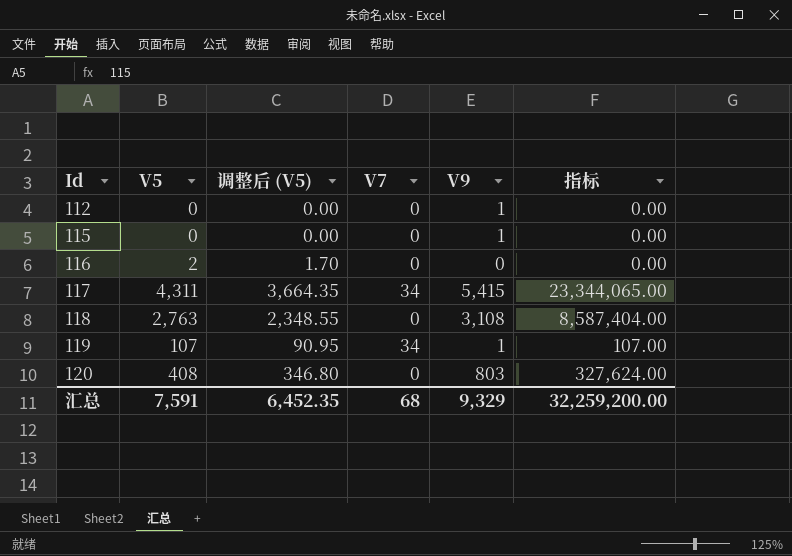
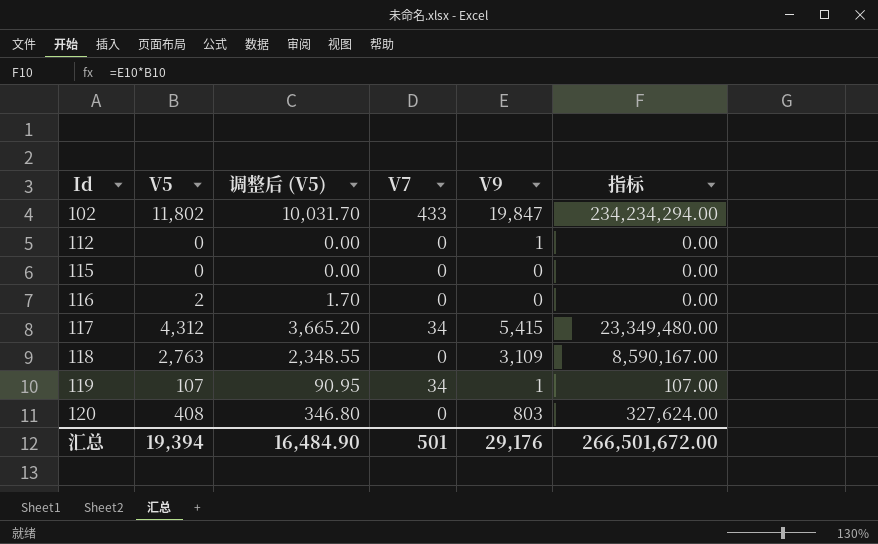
row 102: none -> 11,802 | 10,031.70 | 433 | 19,847 | 234,234,294.00
115 | V9: 1 -> 0
117 | V5: 4,311 -> 4,312
117 | 调整后 (V5): 3,664.35 -> 3,665.20
117 | 指标: 23,344,065.00 -> 23,349,480.00
118 | V9: 3,108 -> 3,109
118 | 指标: 8,587,404.00 -> 8,590,167.00
汇总 | V5: 7,591 -> 19,394
汇总 | 调整后 (V5): 6,452.35 -> 16,484.90
汇总 | V7: 68 -> 501
汇总 | V9: 9,329 -> 29,176
汇总 | 指标: 32,259,200.00 -> 266,501,672.00

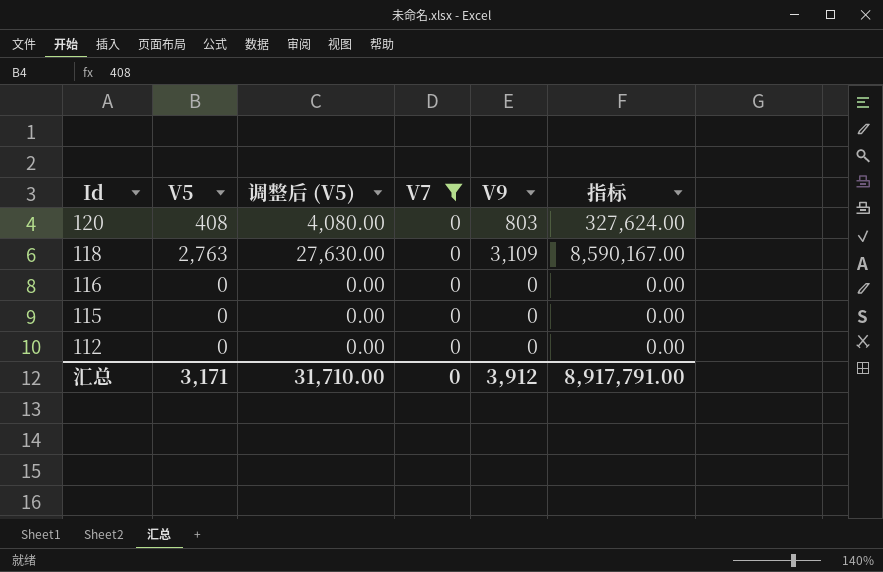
filter: none -> V7 = 0
row order: Id ascending -> Id descending
column 调整后 (V5) | formula: [V5] * 0.85 -> [V5] * 10
116 | V5: 2 -> 0
112 | V9: 1 -> 0
汇总 | V5: 19,394 -> 3,171
汇总 | 调整后 (V5): 16,484.90 -> 31,710.00
汇总 | V7: 501 -> 0
汇总 | V9: 29,176 -> 3,912
汇总 | 指标: 266,501,672.00 -> 8,917,791.00

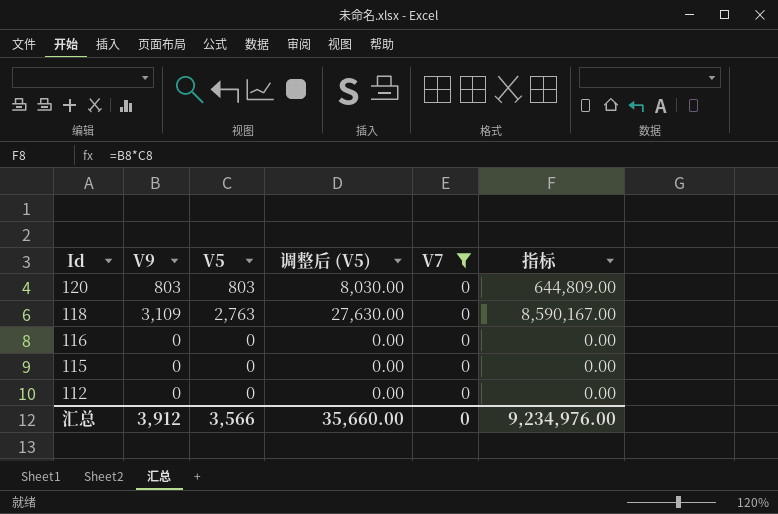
column V9 | position: 5 -> 2
120 | V5: 408 -> 803
120 | 调整后 (V5): 4,080.00 -> 8,030.00
120 | 指标: 327,624.00 -> 644,809.00
汇总 | V5: 3,171 -> 3,566
汇总 | 调整后 (V5): 31,710.00 -> 35,660.00
汇总 | 指标: 8,917,791.00 -> 9,234,976.00

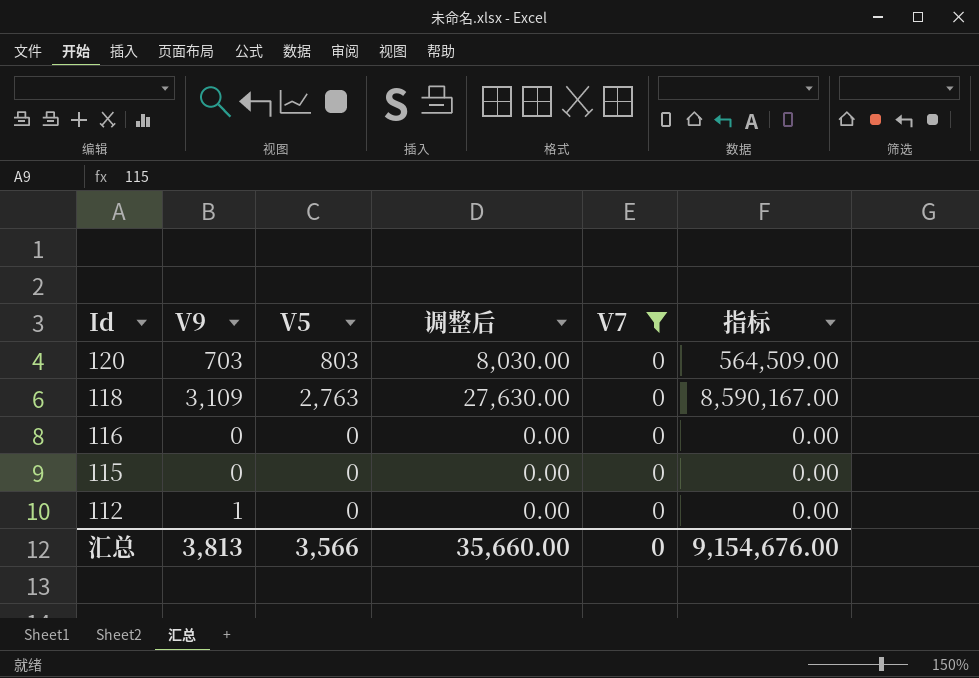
column name: 调整后 (V5) -> 调整后
120 | V9: 803 -> 703
120 | 指标: 644,809.00 -> 564,509.00
112 | V9: 0 -> 1
汇总 | V9: 3,912 -> 3,813
汇总 | 指标: 9,234,976.00 -> 9,154,676.00

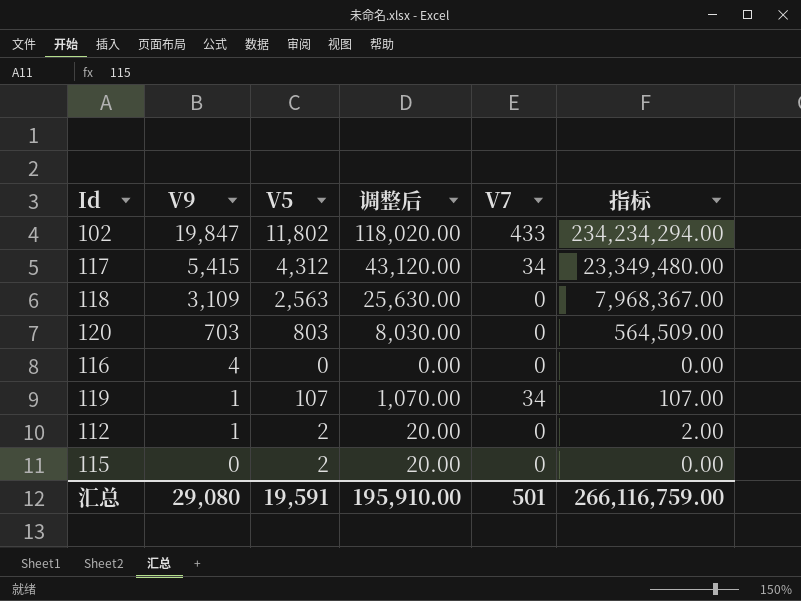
filter: V7 = 0 -> none
row order: Id descending -> V9 descending
118 | V5: 2,763 -> 2,563
118 | 调整后: 27,630.00 -> 25,630.00
118 | 指标: 8,590,167.00 -> 7,968,367.00
116 | V9: 0 -> 4
112 | V5: 0 -> 2
112 | 调整后: 0.00 -> 20.00
112 | 指标: 0.00 -> 2.00
115 | V5: 0 -> 2
115 | 调整后: 0.00 -> 20.00
汇总 | V9: 3,813 -> 29,080
汇总 | V5: 3,566 -> 19,591
汇总 | 调整后: 35,660.00 -> 195,910.00
汇总 | V7: 0 -> 501
汇总 | 指标: 9,154,676.00 -> 266,116,759.00

